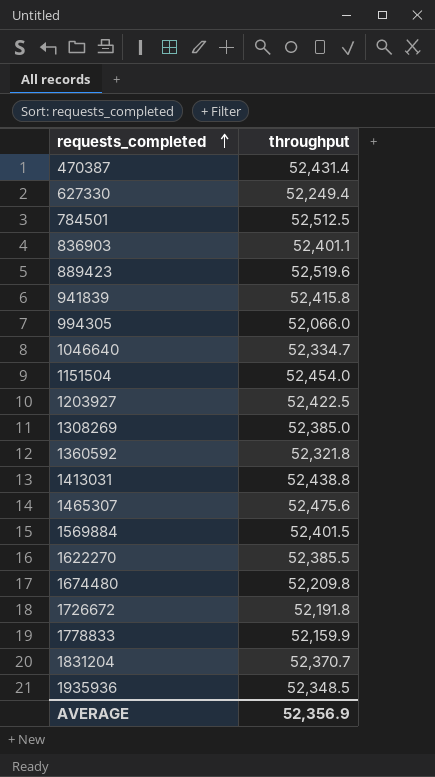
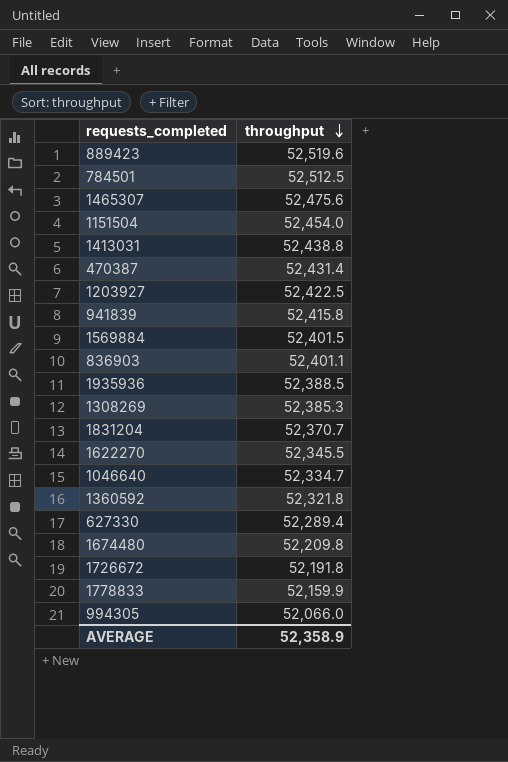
row order: requests_completed ascending -> throughput descending
1935936 | throughput: 52,348.5 -> 52,388.5
1308269 | throughput: 52,385.0 -> 52,385.3
1622270 | throughput: 52,385.5 -> 52,345.5
627330 | throughput: 52,249.4 -> 52,289.4
AVERAGE | throughput: 52,356.9 -> 52,358.9

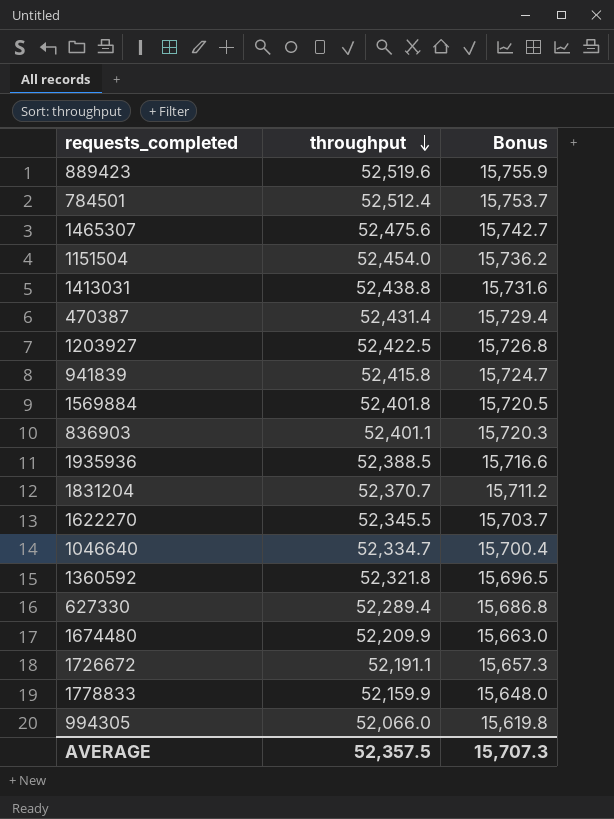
column Bonus | formula: none -> [throughput] * 0.3
row 1308269: 52,385.3 -> none
784501 | throughput: 52,512.5 -> 52,512.4
1569884 | throughput: 52,401.5 -> 52,401.8
1674480 | throughput: 52,209.8 -> 52,209.9
1726672 | throughput: 52,191.8 -> 52,191.1
AVERAGE | throughput: 52,358.9 -> 52,357.5

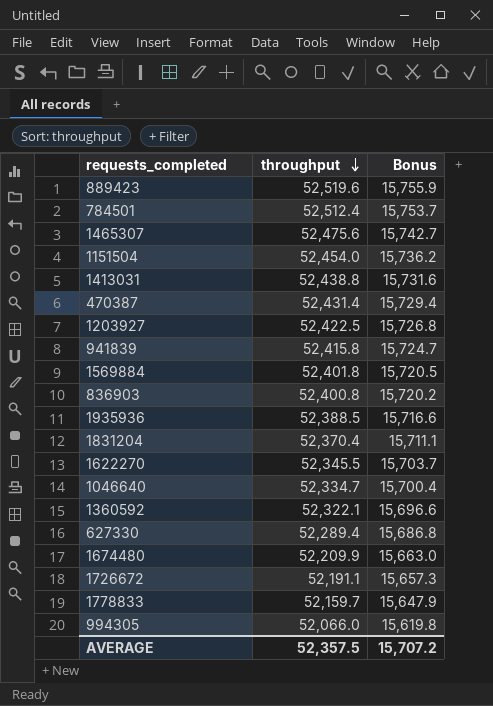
836903 | throughput: 52,401.1 -> 52,400.8
836903 | Bonus: 15,720.3 -> 15,720.2
1831204 | throughput: 52,370.7 -> 52,370.4
1831204 | Bonus: 15,711.2 -> 15,711.1
1360592 | throughput: 52,321.8 -> 52,322.1
1360592 | Bonus: 15,696.5 -> 15,696.6
1778833 | throughput: 52,159.9 -> 52,159.7
1778833 | Bonus: 15,648.0 -> 15,647.9
AVERAGE | Bonus: 15,707.3 -> 15,707.2

